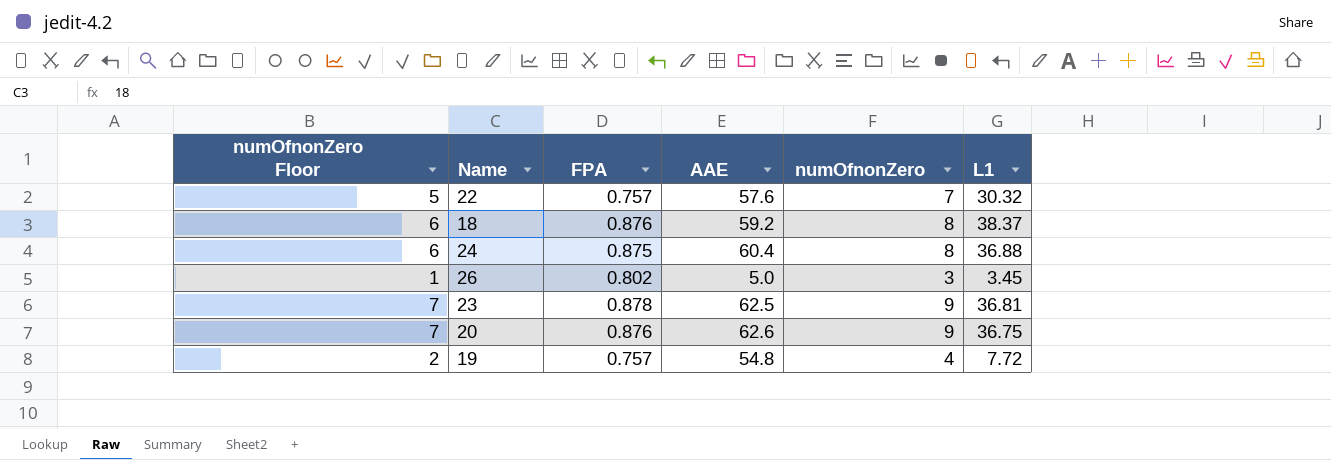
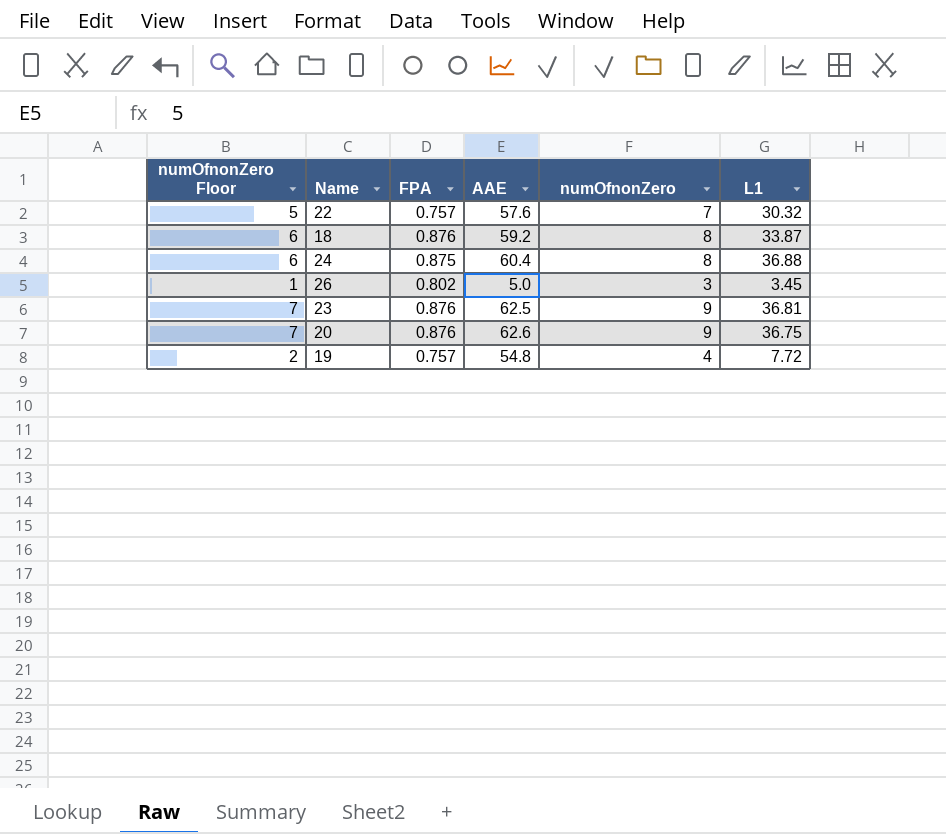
18 | L1: 38.37 -> 33.87
23 | FPA: 0.878 -> 0.876

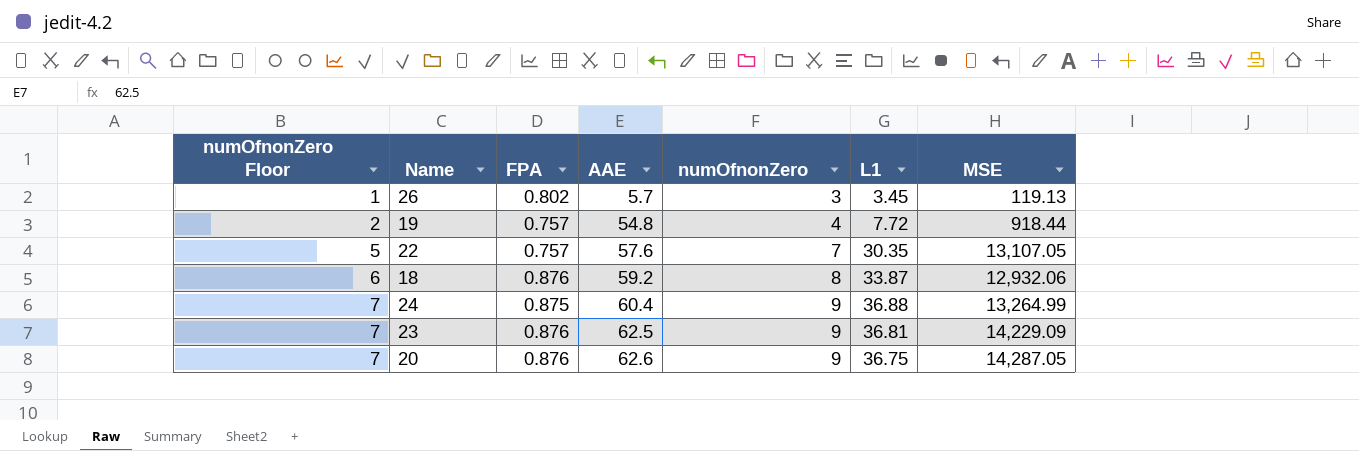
row order: none -> numOfnonZero Floor ascending
column MSE | position: none -> 7
26 | AAE: 5.0 -> 5.7
22 | L1: 30.32 -> 30.35
24 | numOfnonZero Floor: 6 -> 7
24 | numOfnonZero: 8 -> 9

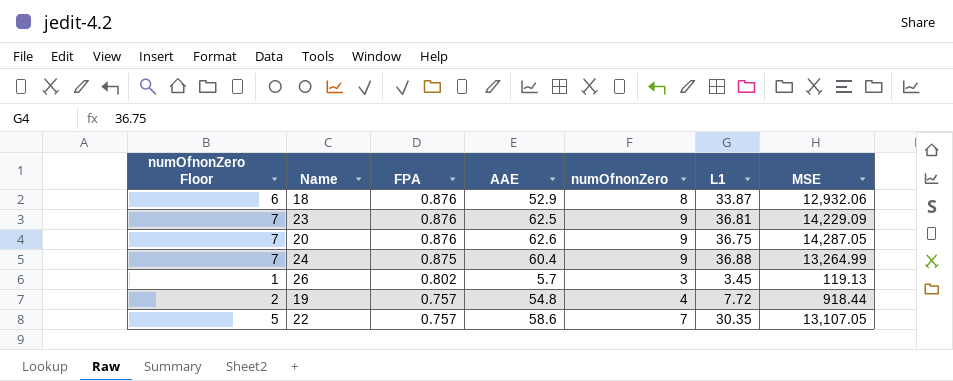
row order: numOfnonZero Floor ascending -> FPA descending
18 | AAE: 59.2 -> 52.9
22 | AAE: 57.6 -> 58.6

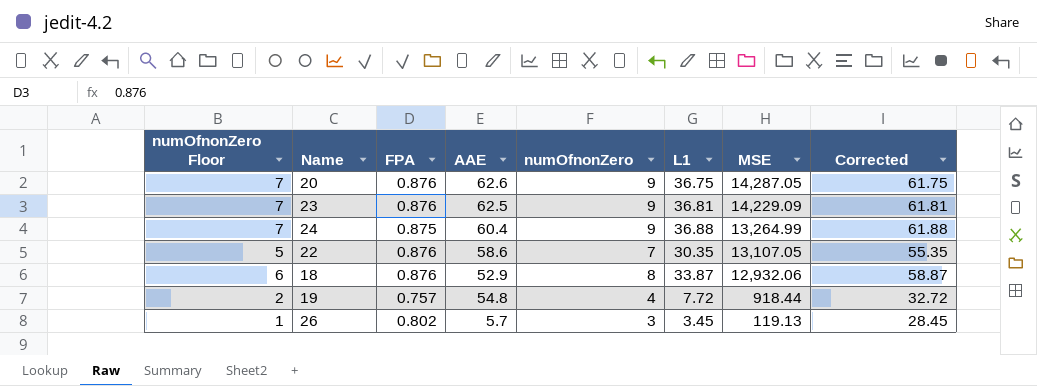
row order: FPA descending -> MSE descending
column Corrected | formula: none -> [L1] + 25
22 | FPA: 0.757 -> 0.876

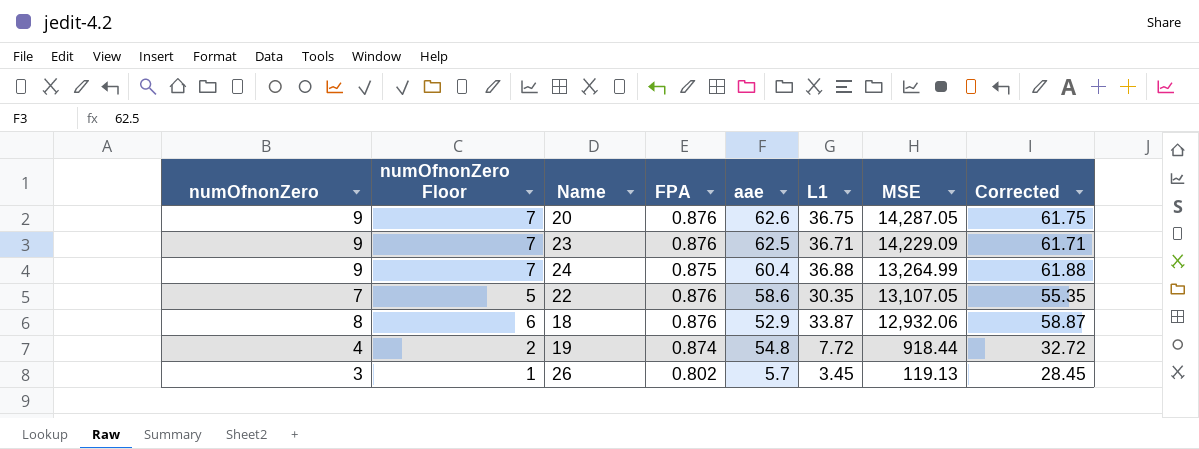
column numOfnonZero | position: 5 -> 1
column name: AAE -> aae
23 | L1: 36.81 -> 36.71
23 | Corrected: 61.81 -> 61.71
19 | FPA: 0.757 -> 0.874

